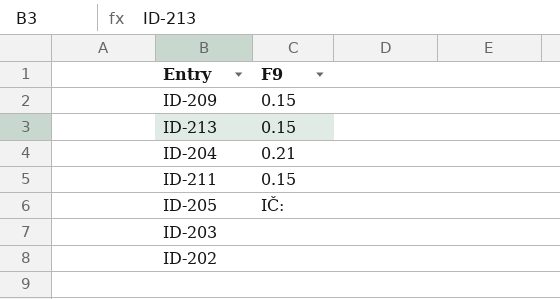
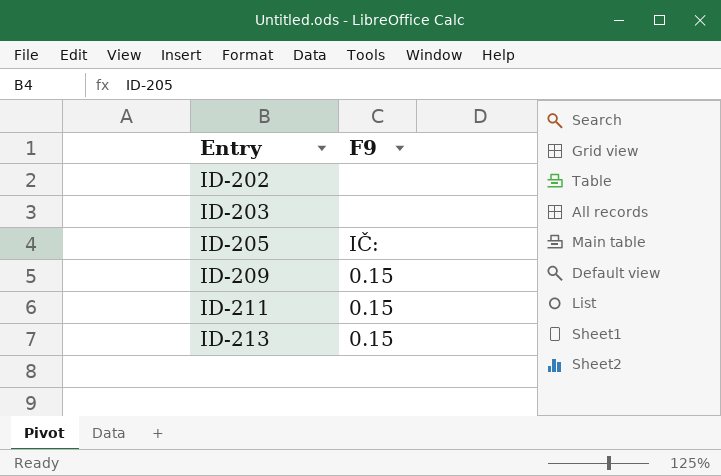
row order: none -> Entry ascending
row ID-204: 0.21 -> none

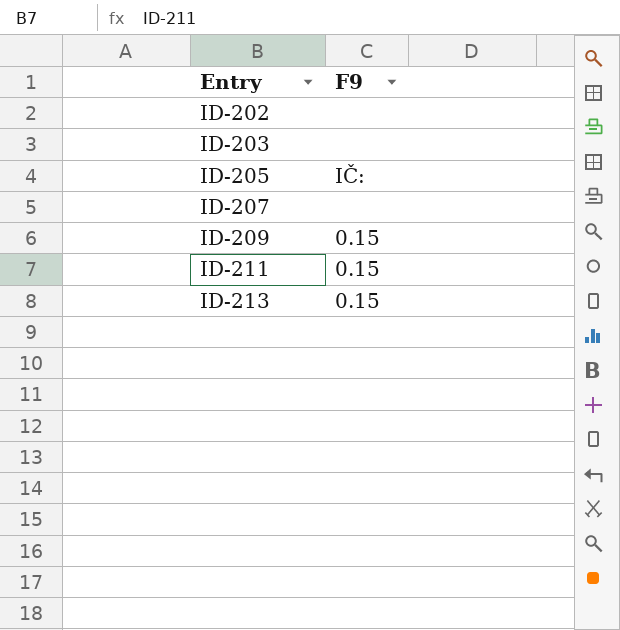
row ID-207: none -> none

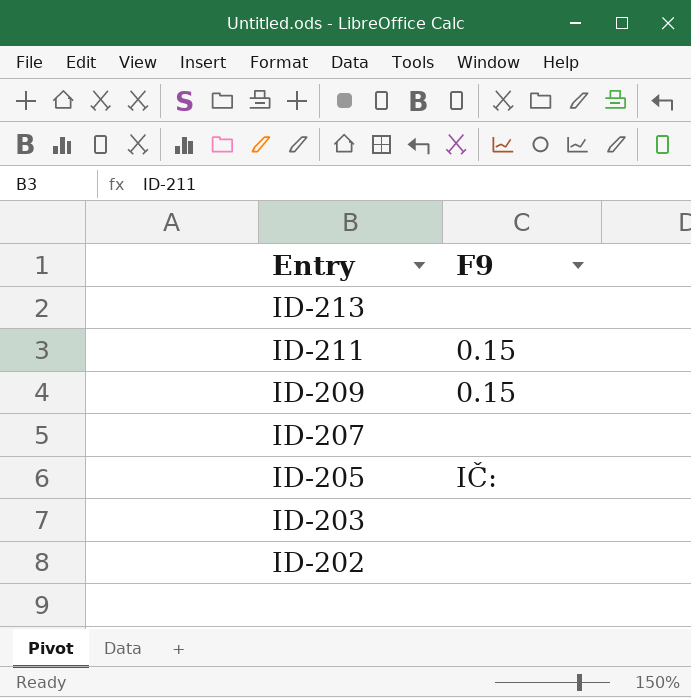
row order: Entry ascending -> Entry descending
ID-213 | F9: 0.15 -> none

